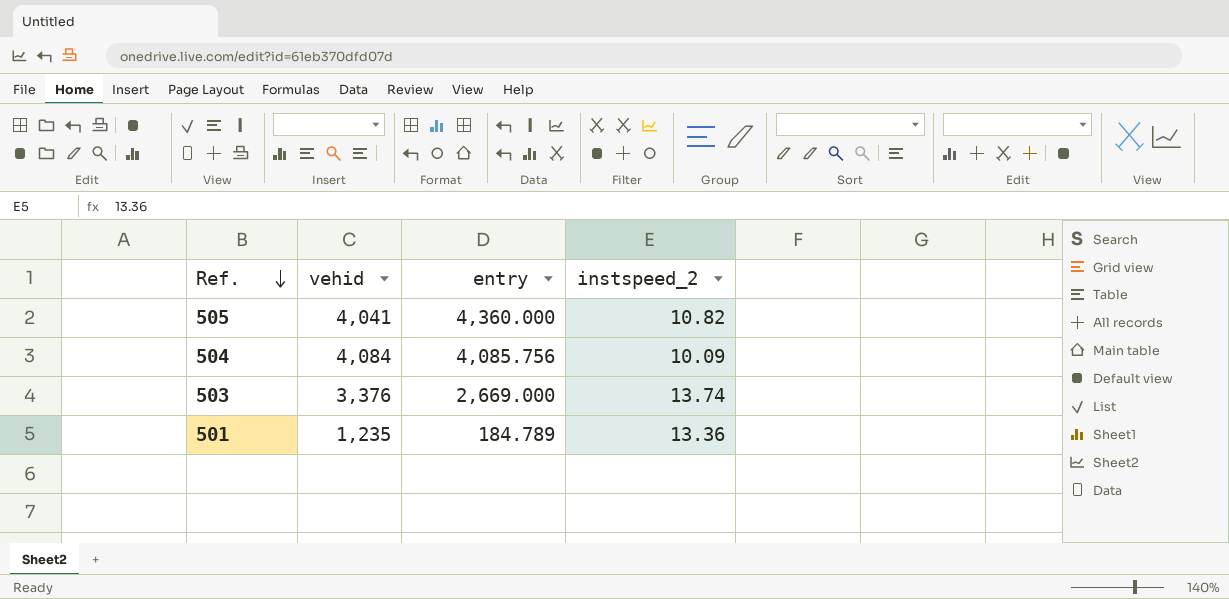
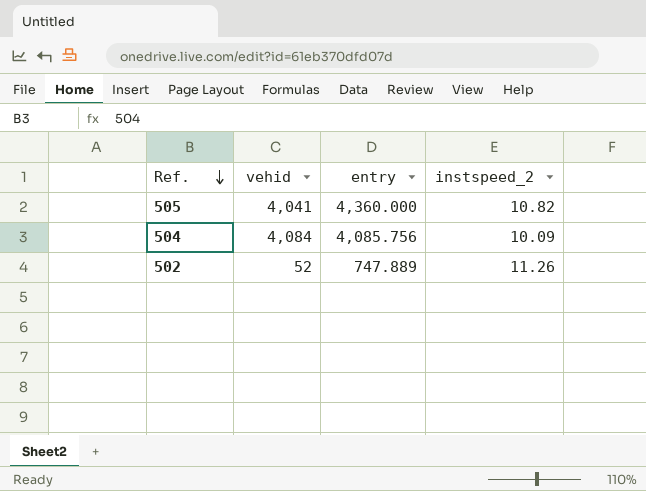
row 503: 3,376 | 2,669.000 | 13.74 -> none
row 501: 1,235 | 184.789 | 13.36 -> none
row 502: none -> 52 | 747.889 | 11.26

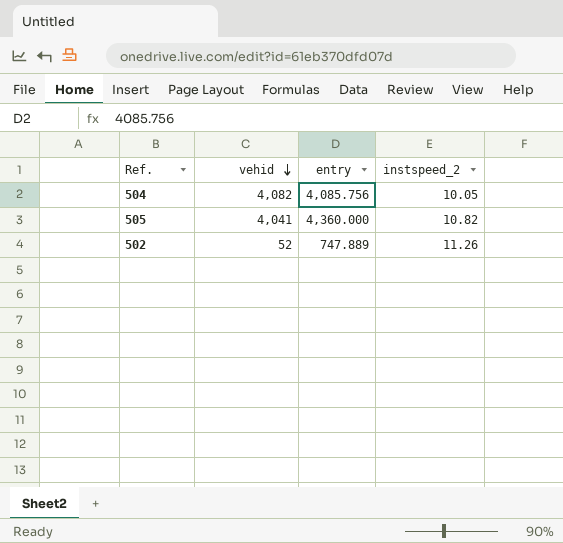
row order: Ref. descending -> vehid descending
504 | vehid: 4,084 -> 4,082
504 | instspeed_2: 10.09 -> 10.05

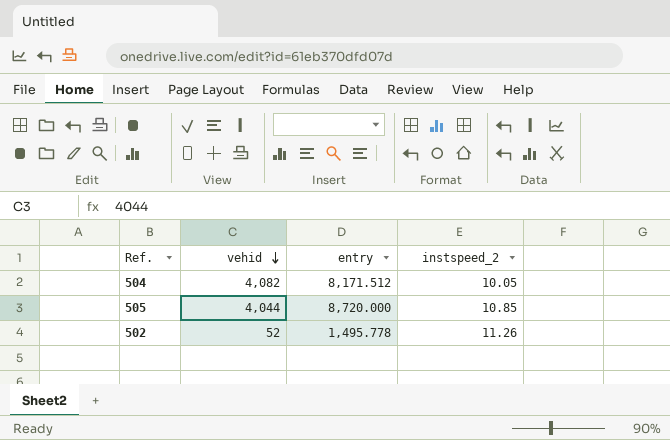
504 | entry: 4,085.756 -> 8,171.512
505 | vehid: 4,041 -> 4,044
505 | entry: 4,360.000 -> 8,720.000
505 | instspeed_2: 10.82 -> 10.85
502 | entry: 747.889 -> 1,495.778

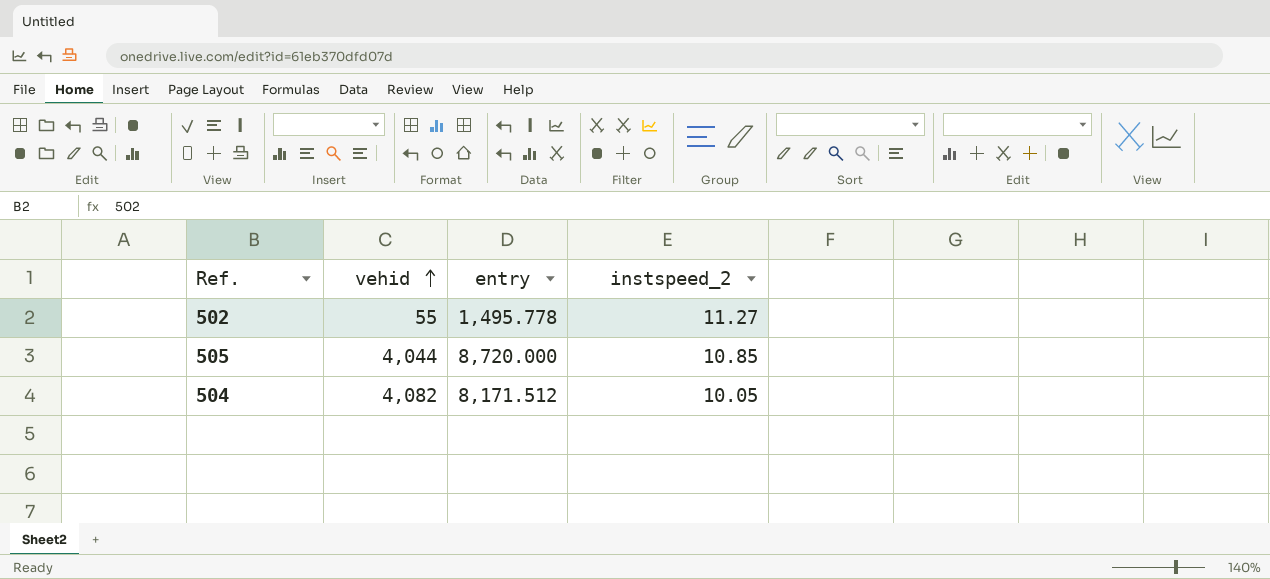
row order: vehid descending -> vehid ascending
502 | vehid: 52 -> 55
502 | instspeed_2: 11.26 -> 11.27

